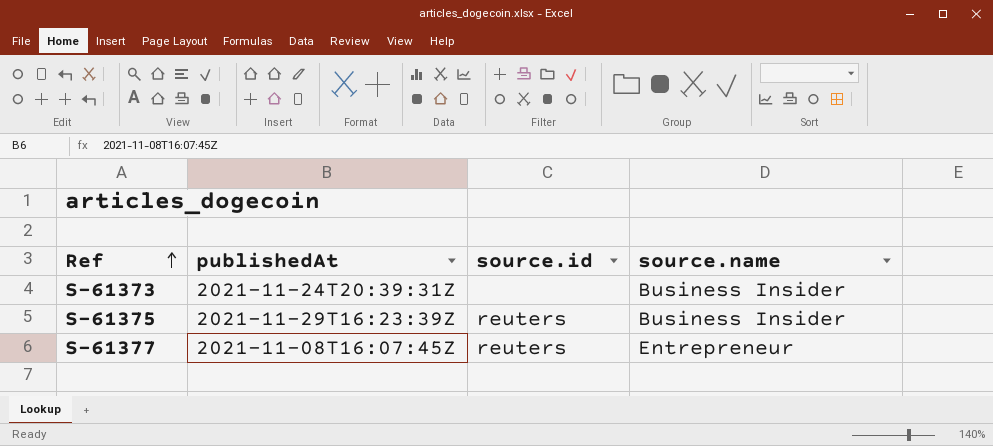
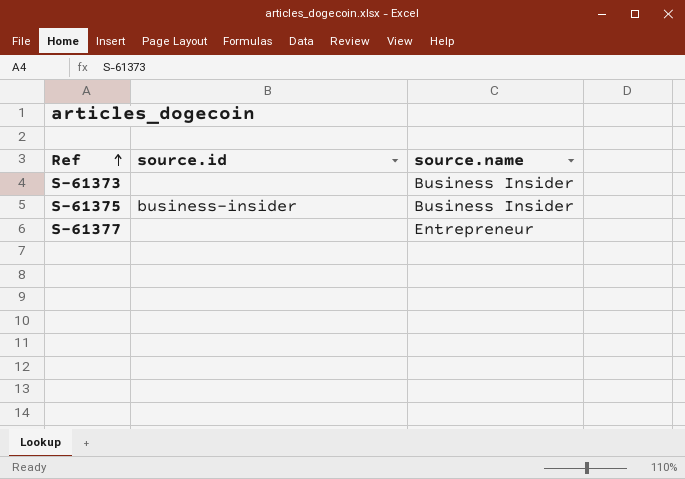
column publishedAt | position: 2 -> none
S-61375 | source.id: reuters -> business-insider
S-61377 | source.id: reuters -> none

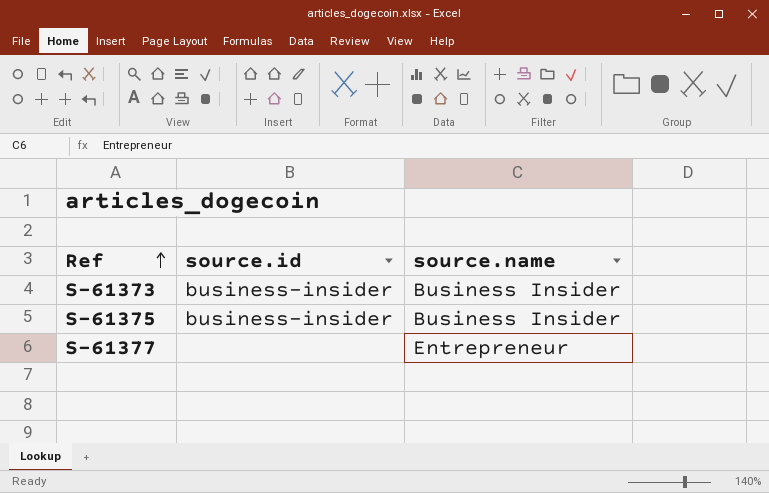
S-61373 | source.id: none -> business-insider

